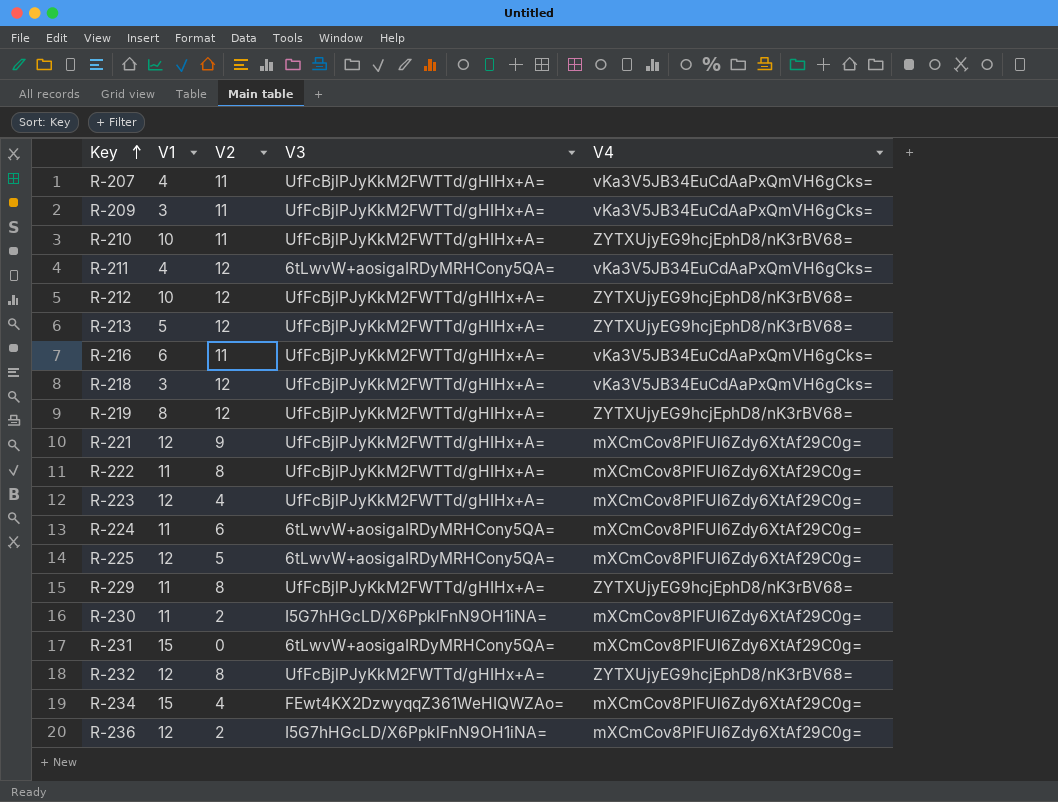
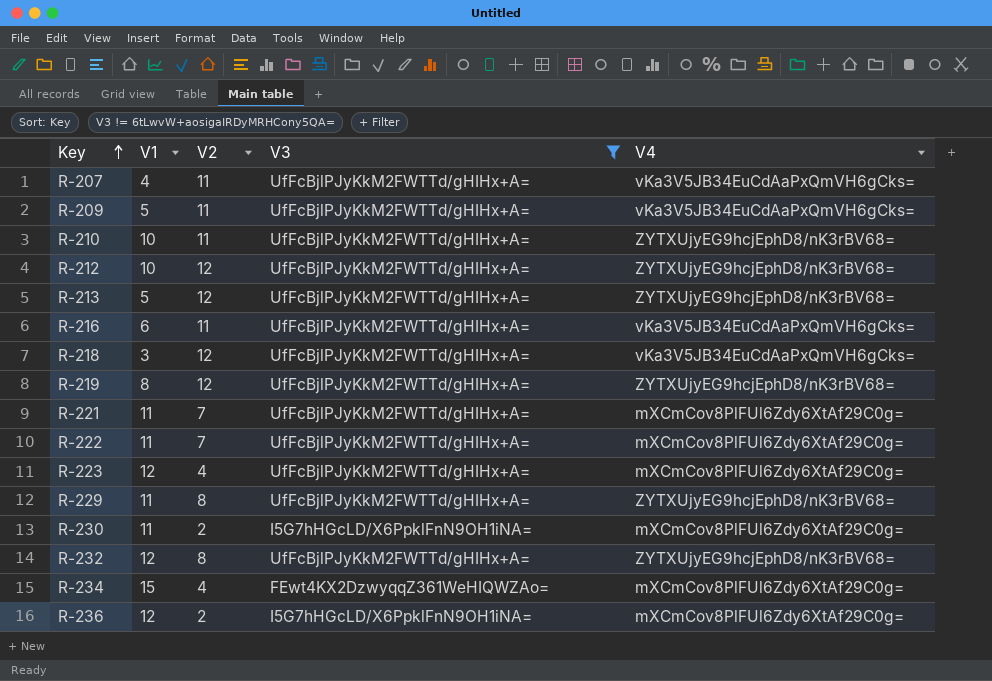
filter: none -> V3 != 6tLwvW+aosigaIRDyMRHCony5QA=
R-209 | V1: 3 -> 5
R-221 | V1: 12 -> 11
R-221 | V2: 9 -> 7
R-222 | V2: 8 -> 7

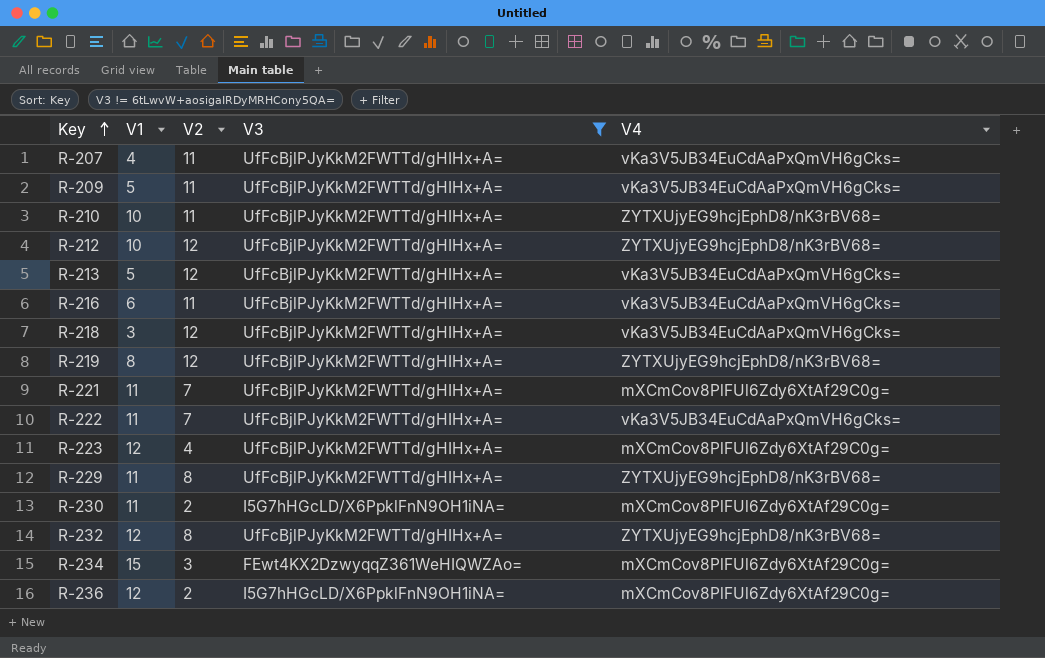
R-213 | V4: ZYTXUjyEG9hcjEphD8/nK3rBV68= -> vKa3V5JB34EuCdAaPxQmVH6gCks=
R-222 | V4: mXCmCov8PlFUl6Zdy6XtAf29C0g= -> vKa3V5JB34EuCdAaPxQmVH6gCks=
R-234 | V2: 4 -> 3

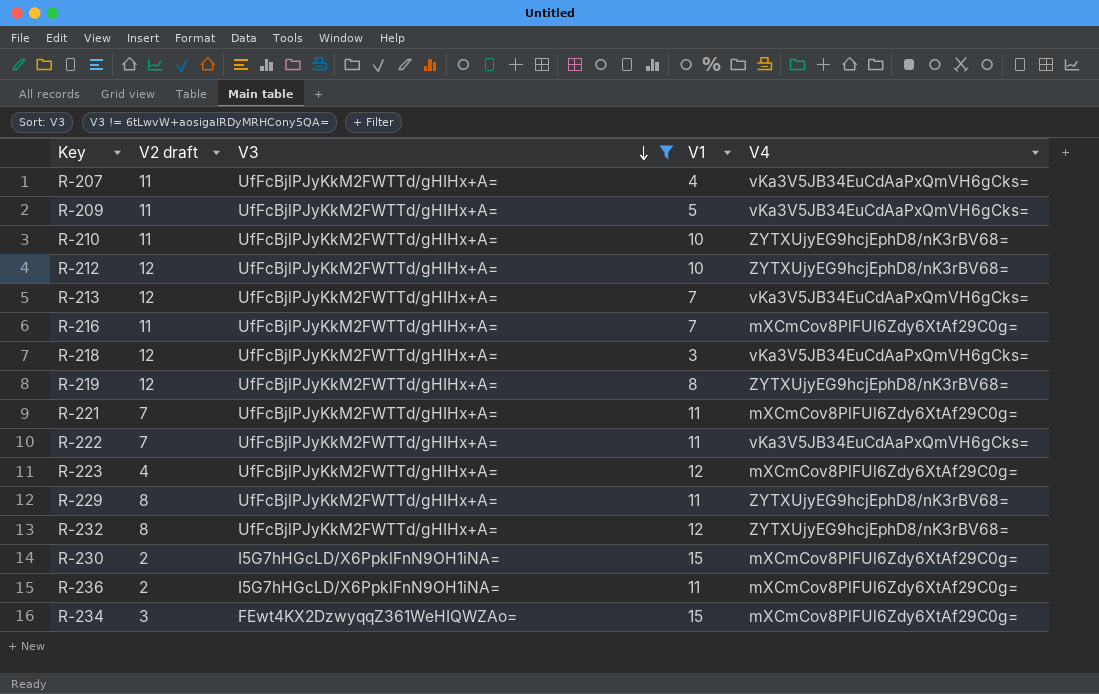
row order: Key ascending -> V3 descending
column name: V2 -> V2 draft
column V1 | position: 2 -> 4
R-213 | V1: 5 -> 7
R-216 | V1: 6 -> 7
R-216 | V4: vKa3V5JB34EuCdAaPxQmVH6gCks= -> mXCmCov8PlFUl6Zdy6XtAf29C0g=
R-230 | V1: 11 -> 15
R-236 | V1: 12 -> 11

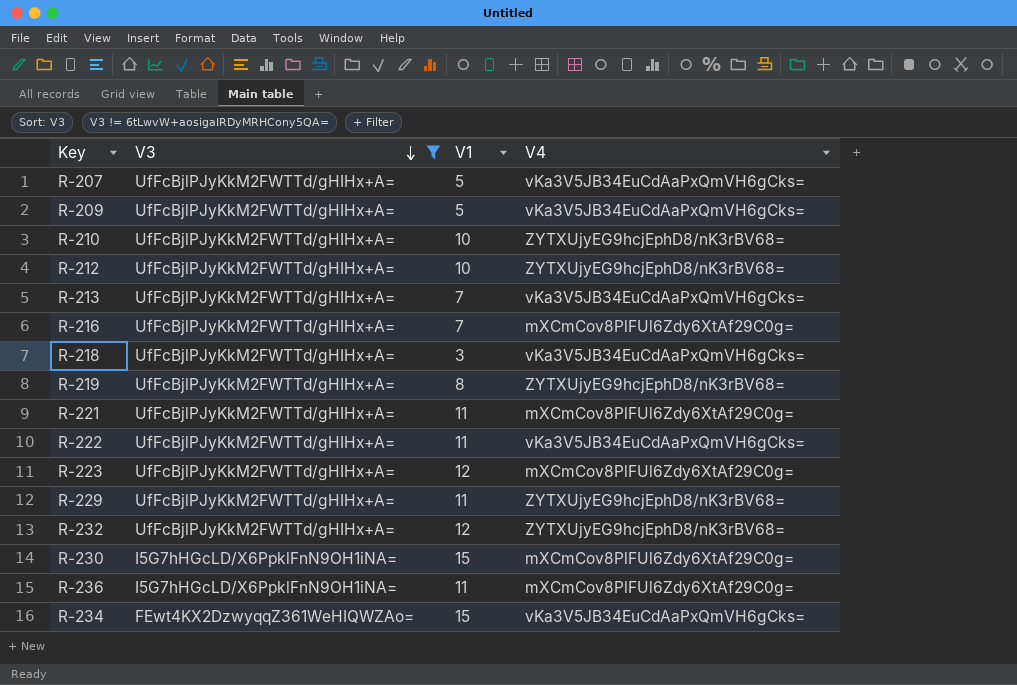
column V2 draft | position: 2 -> none
R-207 | V1: 4 -> 5
R-234 | V4: mXCmCov8PlFUl6Zdy6XtAf29C0g= -> vKa3V5JB34EuCdAaPxQmVH6gCks=

